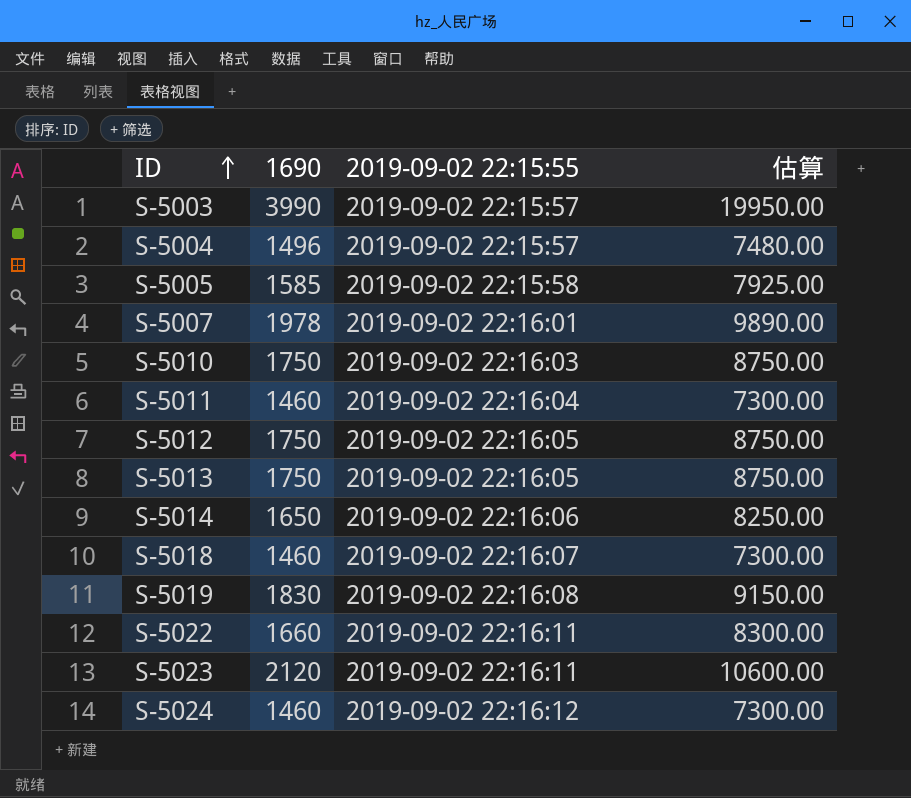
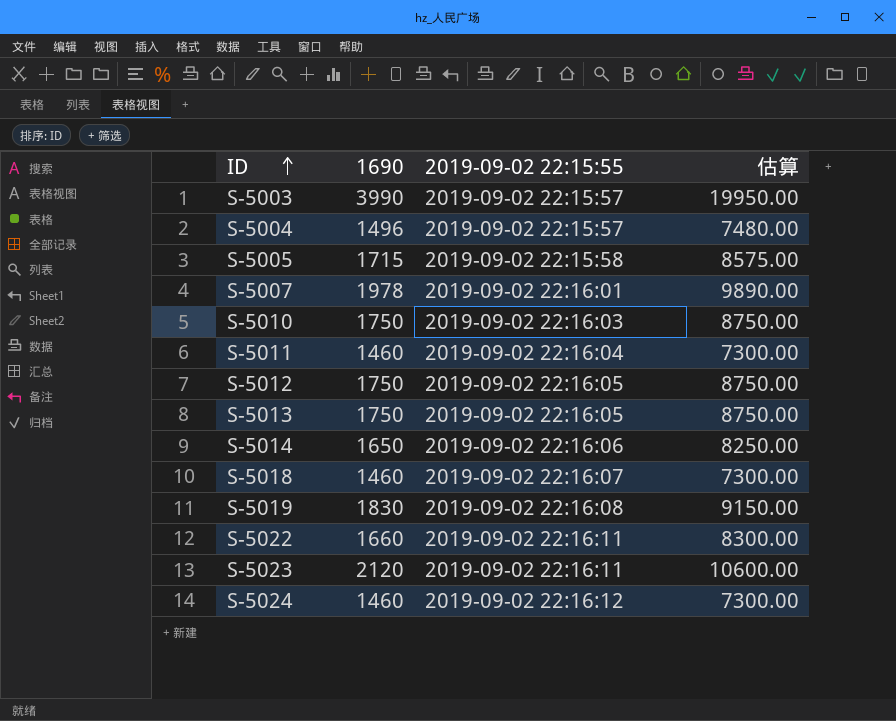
S-5005 | 1690: 1585 -> 1715
S-5005 | 估算: 7925.00 -> 8575.00

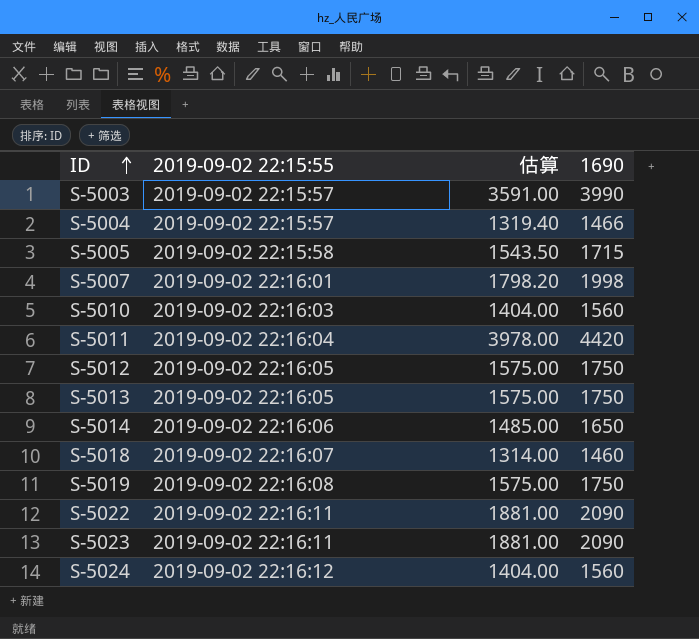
column 估算 | formula: [1690] * 5 -> [1690] * 0.9
column 1690 | position: 2 -> 4
S-5004 | 1690: 1496 -> 1466
S-5007 | 1690: 1978 -> 1998
S-5010 | 1690: 1750 -> 1560
S-5011 | 1690: 1460 -> 4420
S-5019 | 1690: 1830 -> 1750
S-5022 | 1690: 1660 -> 2090
S-5023 | 1690: 2120 -> 2090
S-5024 | 1690: 1460 -> 1560

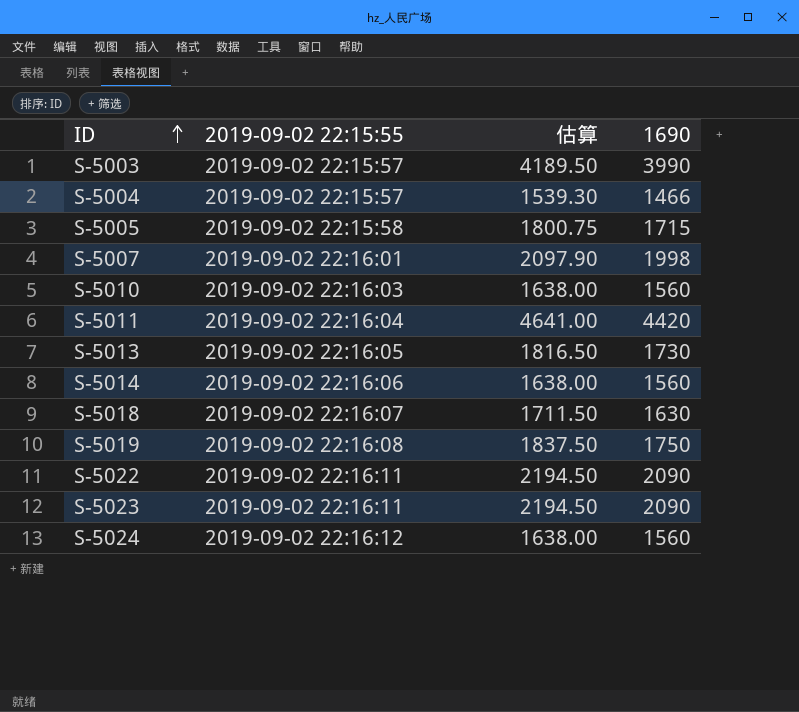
column 估算 | formula: [1690] * 0.9 -> [1690] * 1.05
row S-5012: 2019-09-02 22:16:05 | 1575.00 | 1750 -> none
S-5013 | 1690: 1750 -> 1730
S-5014 | 1690: 1650 -> 1560
S-5018 | 1690: 1460 -> 1630

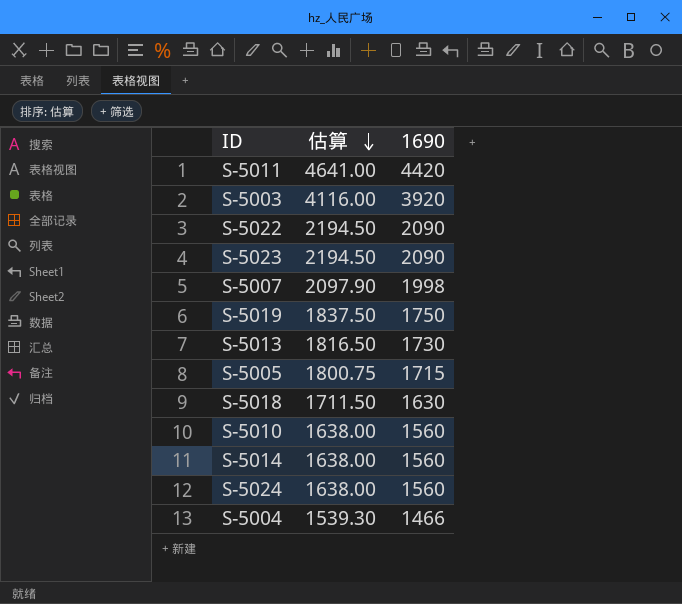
row order: ID ascending -> 估算 descending
column 2019-09-02 22:15:55 | position: 2 -> none
S-5003 | 估算: 4189.50 -> 4116.00
S-5003 | 1690: 3990 -> 3920

